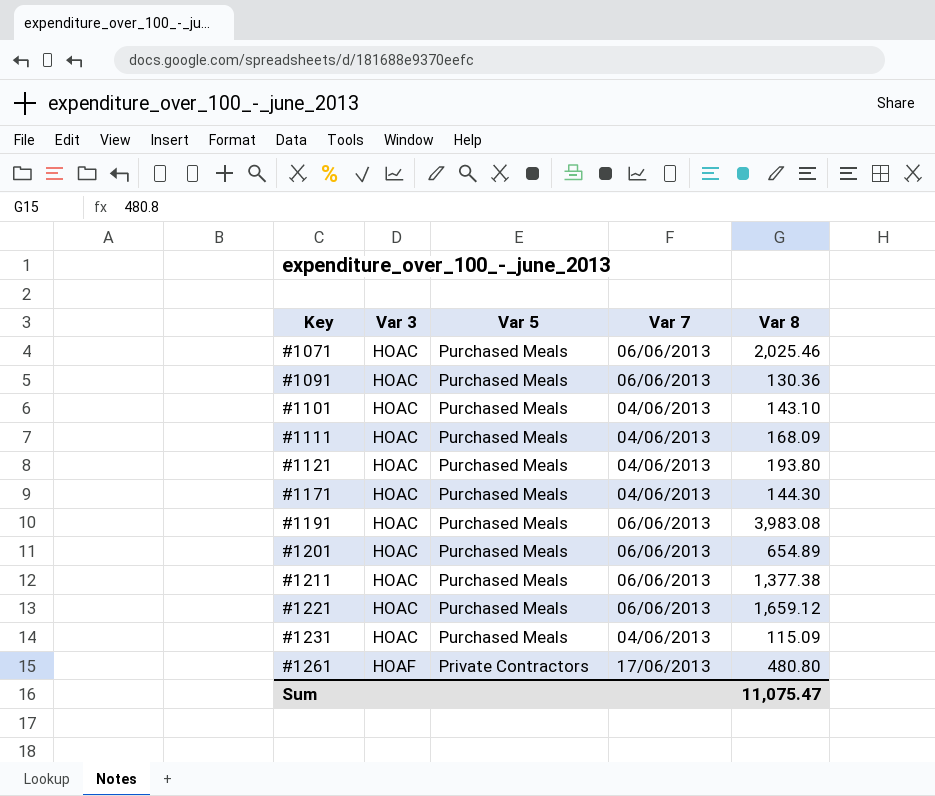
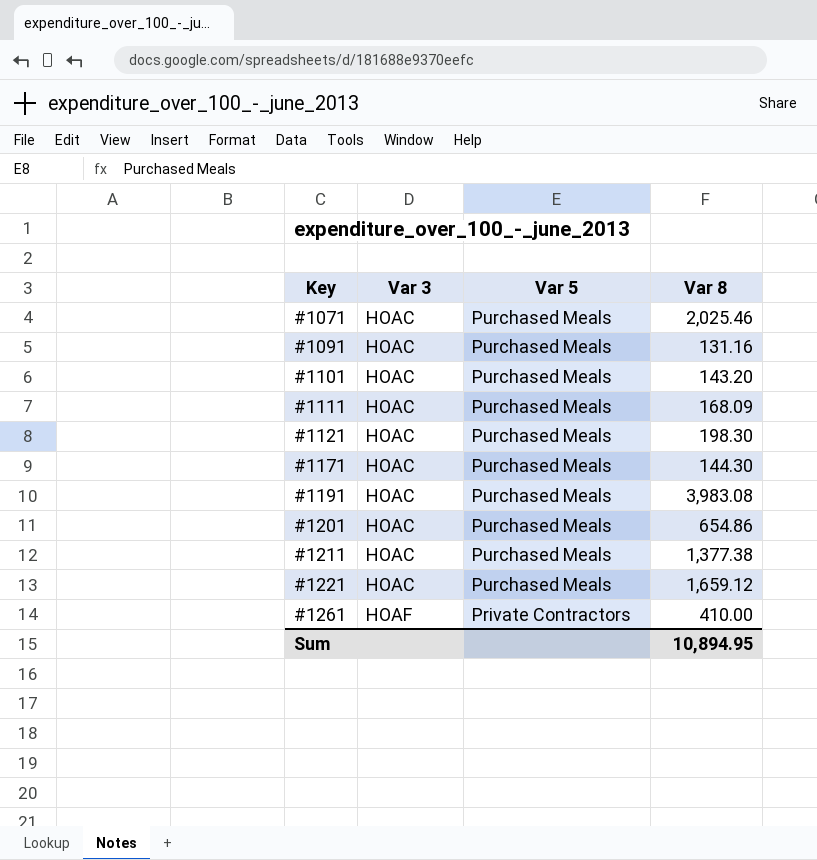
column Var 7 | position: 4 -> none
row #1231: HOAC | Purchased Meals | 04/06/2013 | 115.09 -> none
#1091 | Var 8: 130.36 -> 131.16
#1101 | Var 8: 143.10 -> 143.20
#1121 | Var 8: 193.80 -> 198.30
#1201 | Var 8: 654.89 -> 654.86
#1261 | Var 8: 480.80 -> 410.00
Sum | Var 8: 11,075.47 -> 10,894.95

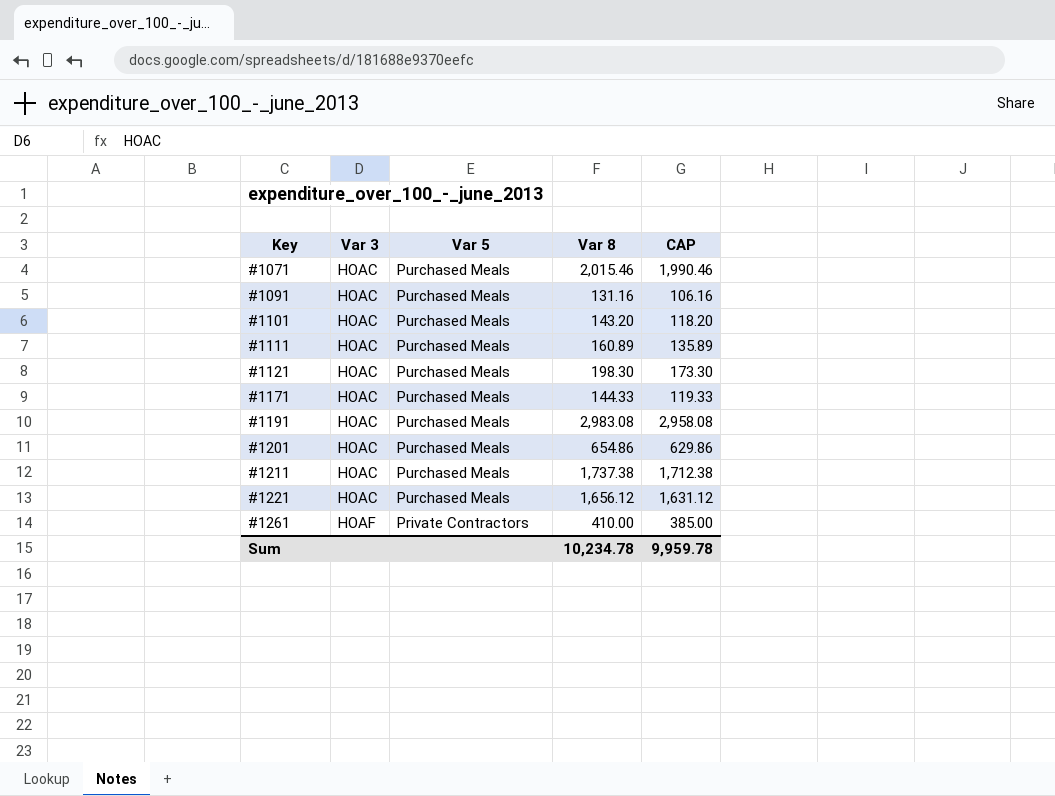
column CAP | formula: none -> [Var 8] - 25
#1071 | Var 8: 2,025.46 -> 2,015.46
#1111 | Var 8: 168.09 -> 160.89
#1171 | Var 8: 144.30 -> 144.33
#1191 | Var 8: 3,983.08 -> 2,983.08
#1211 | Var 8: 1,377.38 -> 1,737.38
#1221 | Var 8: 1,659.12 -> 1,656.12
Sum | Var 8: 10,894.95 -> 10,234.78

